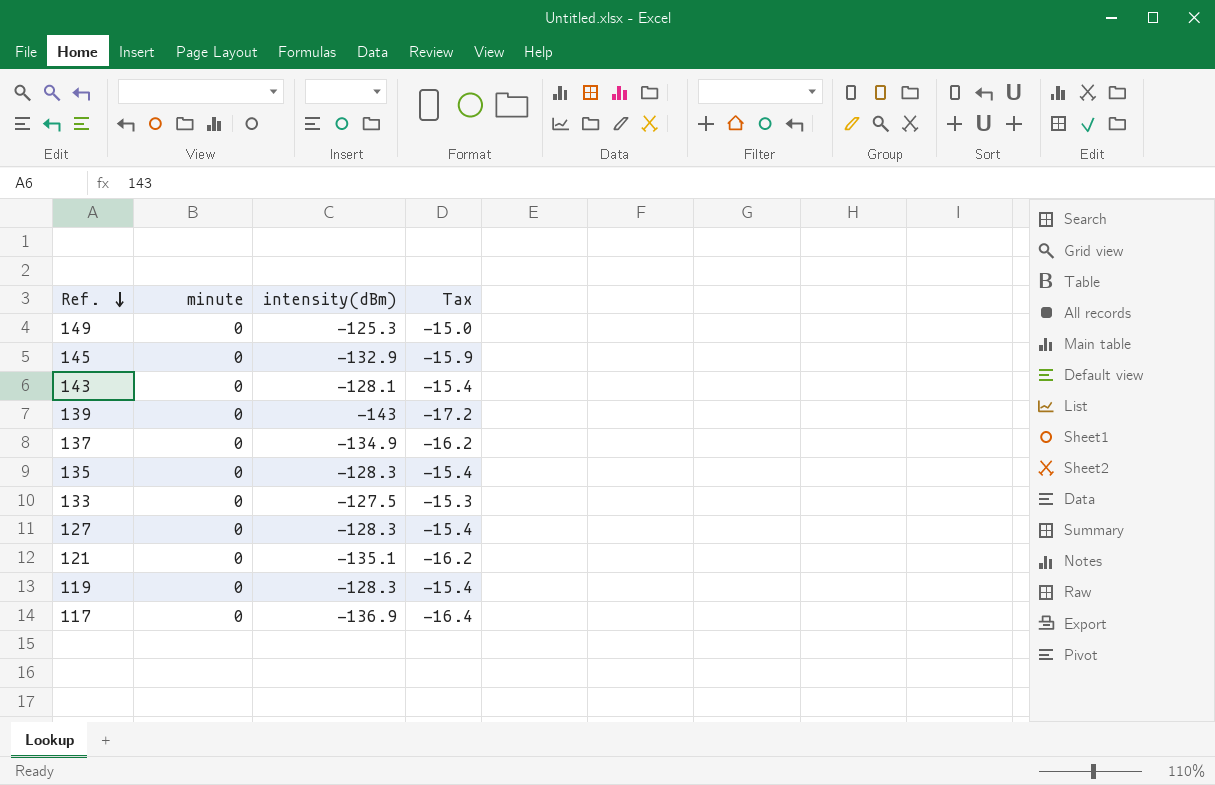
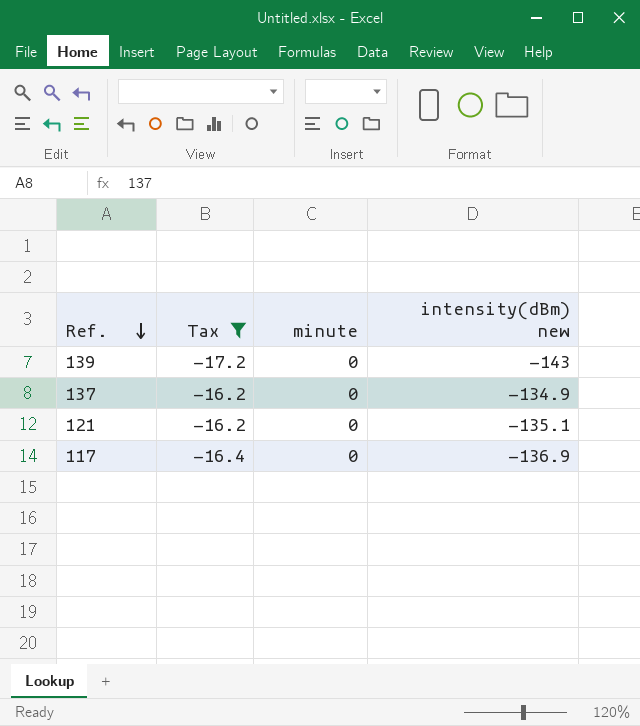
filter: none -> Tax <= -16.2
column Tax | position: 4 -> 2
column name: intensity(dBm) -> intensity(dBm) new

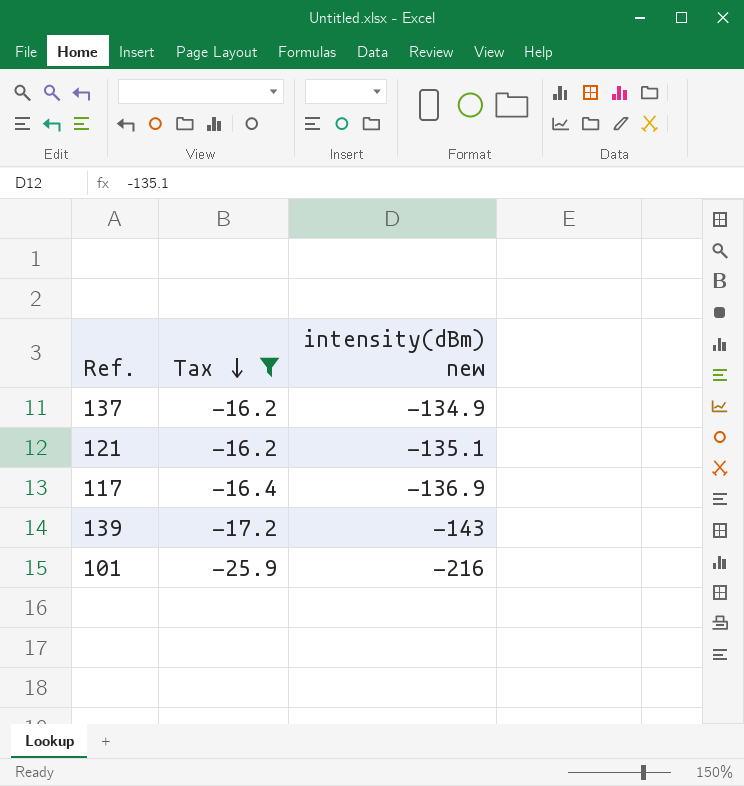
row order: Ref. descending -> Tax descending
column minute | position: 3 -> none
row 101: none -> -25.9 | -216

